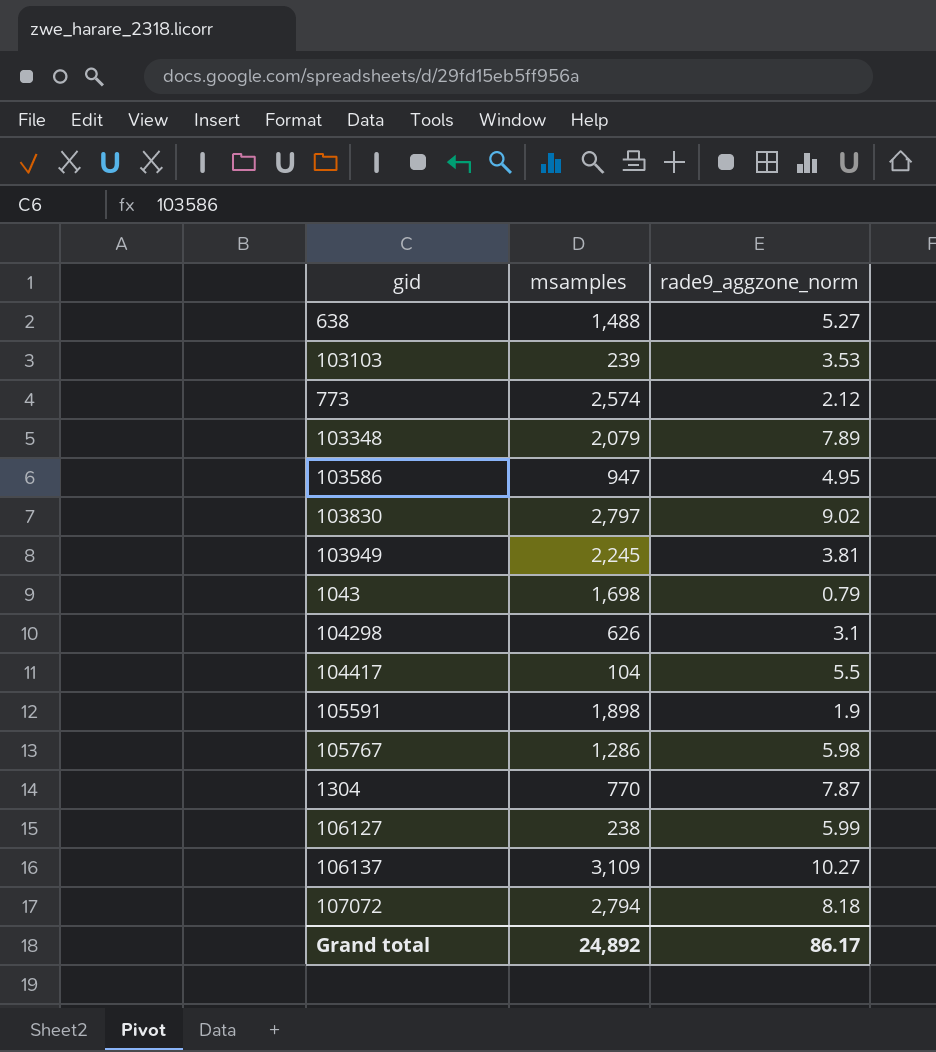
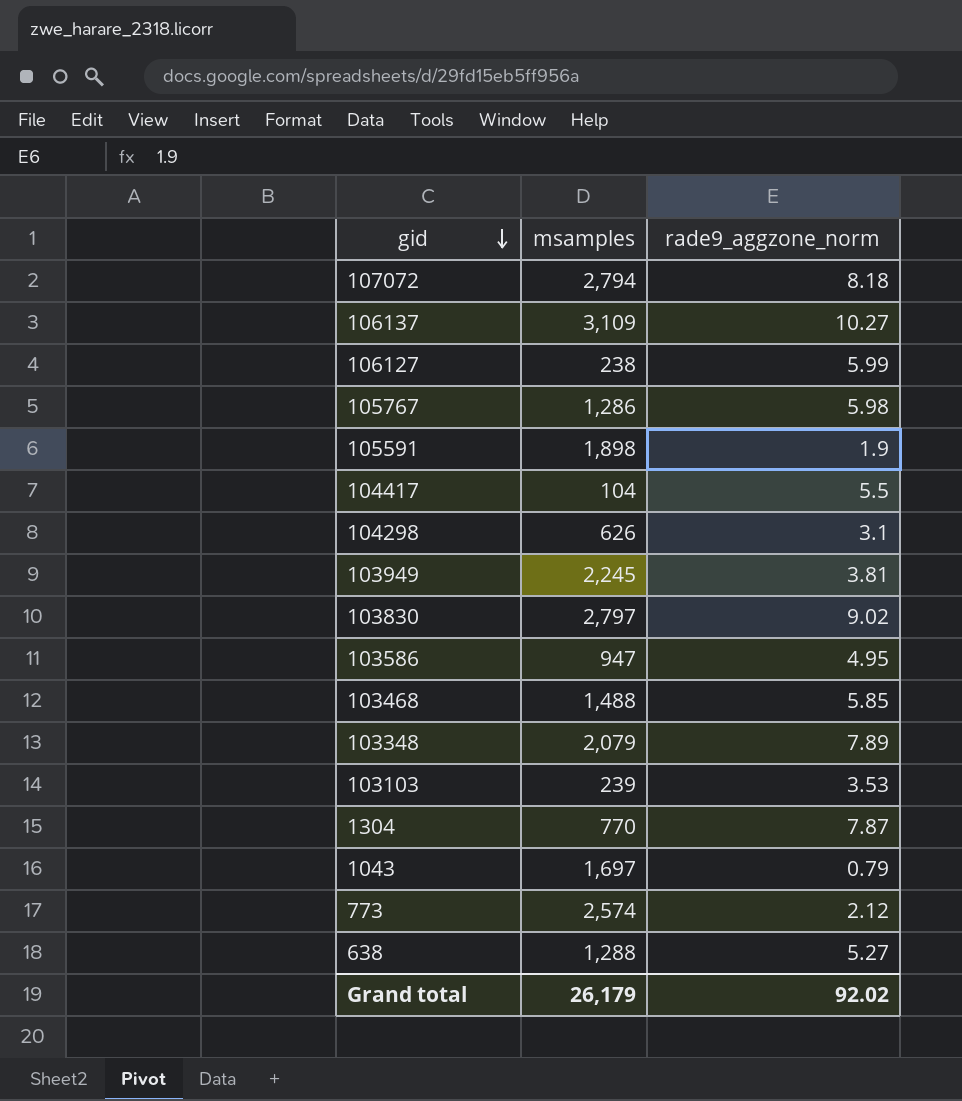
row order: none -> gid descending
row 103468: none -> 1,488 | 5.85
1043 | msamples: 1,698 -> 1,697
638 | msamples: 1,488 -> 1,288
Grand total | msamples: 24,892 -> 26,179
Grand total | rade9_aggzone_norm: 86.17 -> 92.02

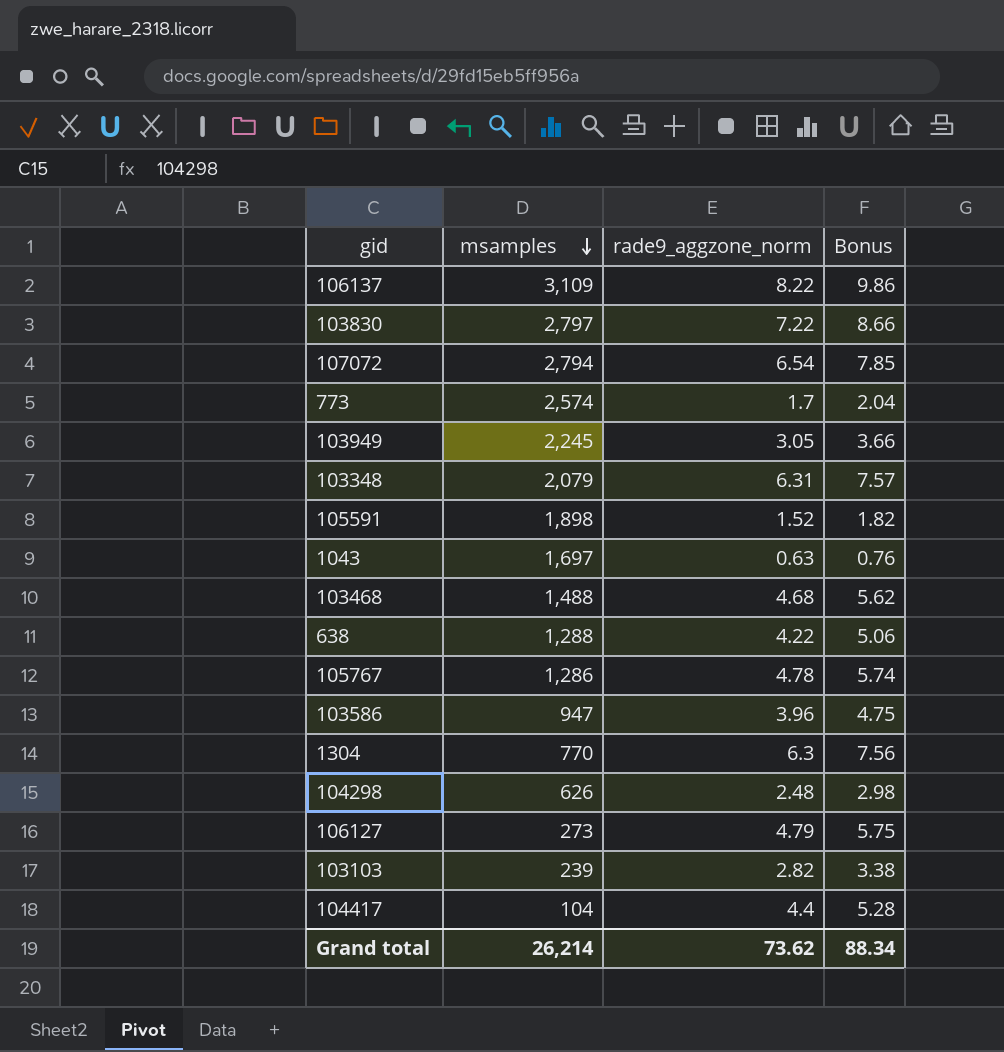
row order: gid descending -> msamples descending
column Bonus | formula: none -> [rade9_aggzone_norm] * 1.2
106137 | rade9_aggzone_norm: 10.27 -> 8.22
103830 | rade9_aggzone_norm: 9.02 -> 7.22
107072 | rade9_aggzone_norm: 8.18 -> 6.54
773 | rade9_aggzone_norm: 2.12 -> 1.7
103949 | rade9_aggzone_norm: 3.81 -> 3.05
103348 | rade9_aggzone_norm: 7.89 -> 6.31
105591 | rade9_aggzone_norm: 1.9 -> 1.52
1043 | rade9_aggzone_norm: 0.79 -> 0.63
103468 | rade9_aggzone_norm: 5.85 -> 4.68
638 | rade9_aggzone_norm: 5.27 -> 4.22
105767 | rade9_aggzone_norm: 5.98 -> 4.78
103586 | rade9_aggzone_norm: 4.95 -> 3.96
1304 | rade9_aggzone_norm: 7.87 -> 6.3
104298 | rade9_aggzone_norm: 3.1 -> 2.48
106127 | msamples: 238 -> 273
106127 | rade9_aggzone_norm: 5.99 -> 4.79
103103 | rade9_aggzone_norm: 3.53 -> 2.82
104417 | rade9_aggzone_norm: 5.5 -> 4.4
Grand total | msamples: 26,179 -> 26,214
Grand total | rade9_aggzone_norm: 92.02 -> 73.62

